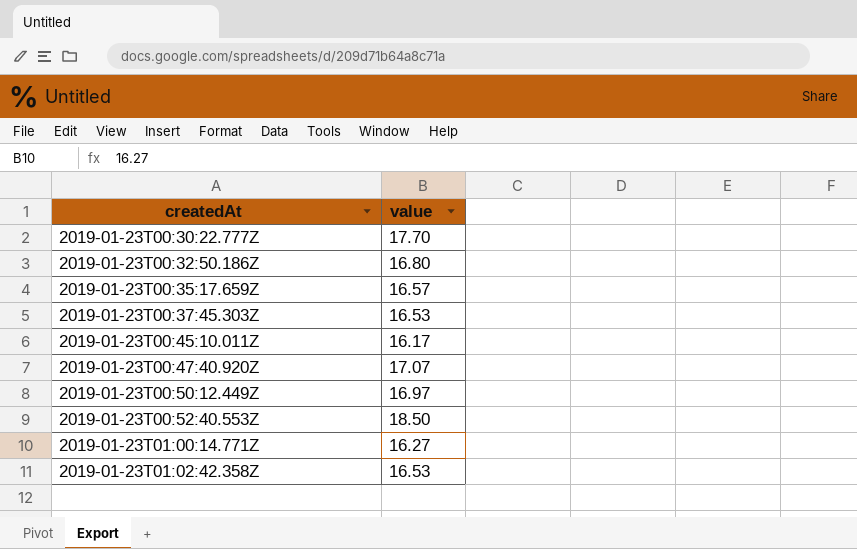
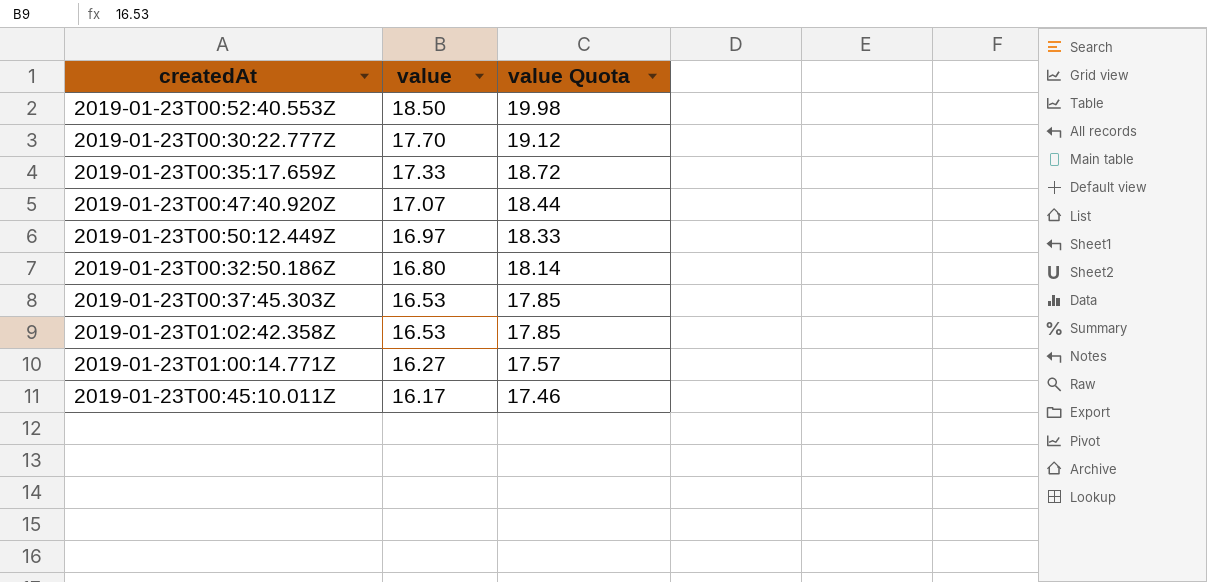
row order: createdAt ascending -> value descending
column value Quota | formula: none -> [value] * 1.08
2019-01-23T00:35:17.659Z | value: 16.57 -> 17.33

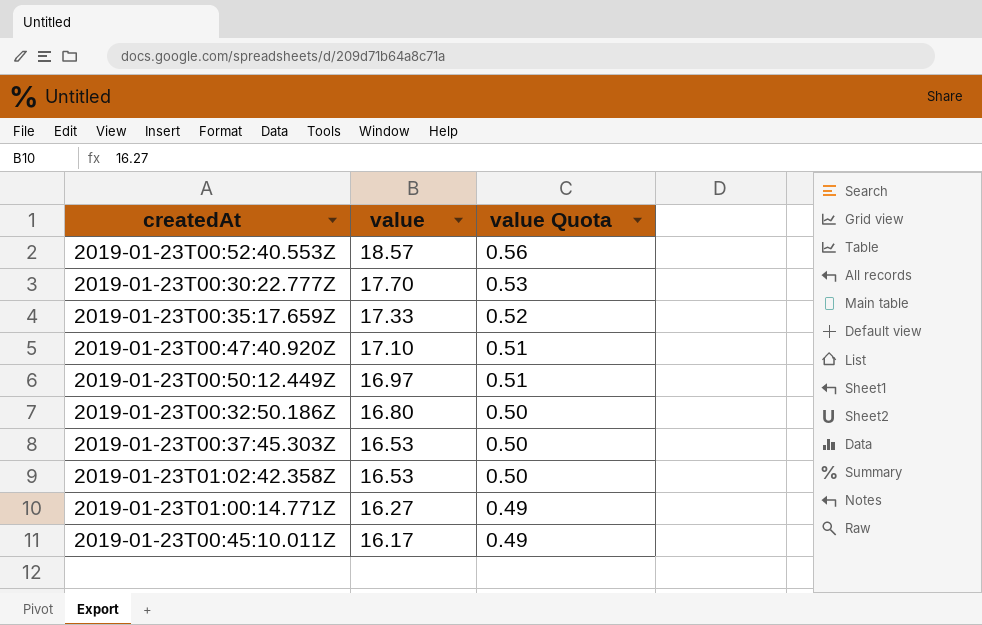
column value Quota | formula: [value] * 1.08 -> [value] * 0.03
2019-01-23T00:52:40.553Z | value: 18.50 -> 18.57
2019-01-23T00:47:40.920Z | value: 17.07 -> 17.10

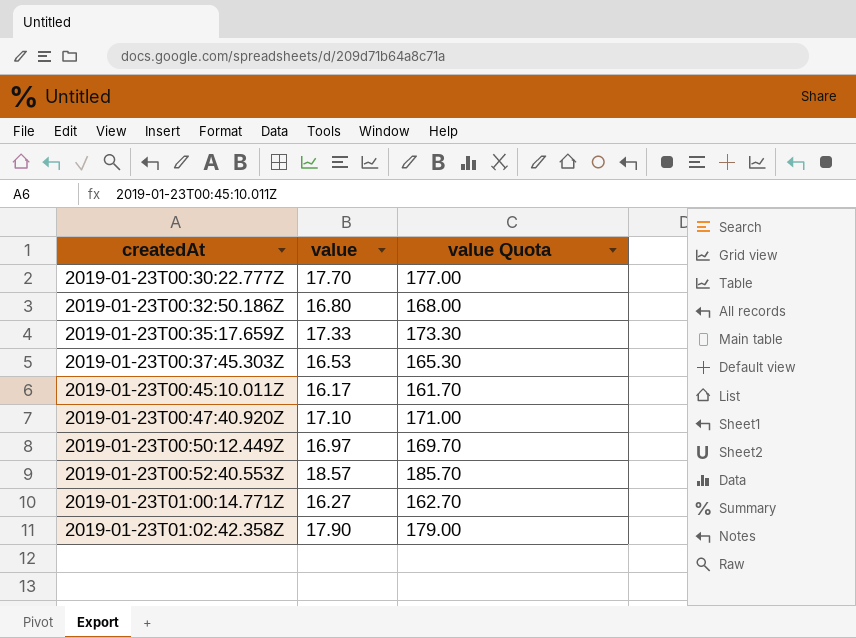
row order: value descending -> createdAt ascending
column value Quota | formula: [value] * 0.03 -> [value] * 10
2019-01-23T01:02:42.358Z | value: 16.53 -> 17.90

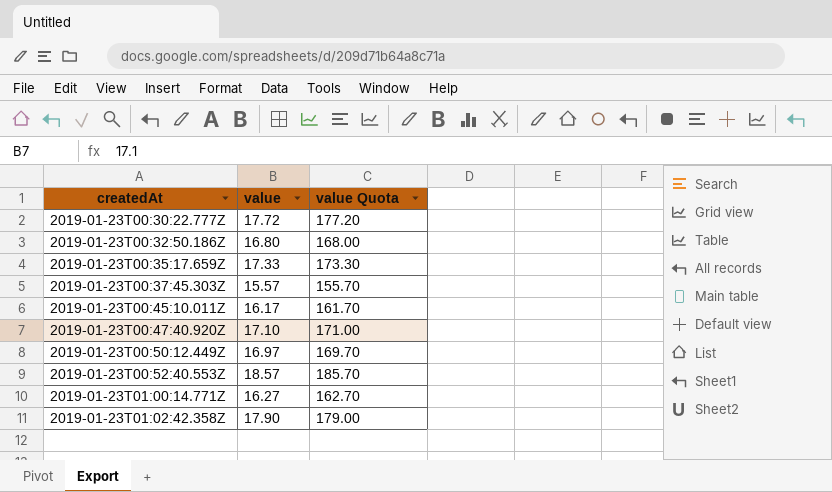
2019-01-23T00:30:22.777Z | value: 17.70 -> 17.72
2019-01-23T00:30:22.777Z | value Quota: 177.00 -> 177.20
2019-01-23T00:37:45.303Z | value: 16.53 -> 15.57
2019-01-23T00:37:45.303Z | value Quota: 165.30 -> 155.70

